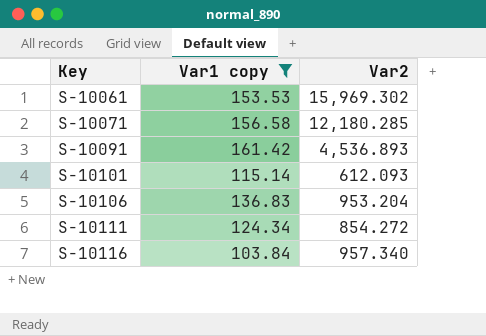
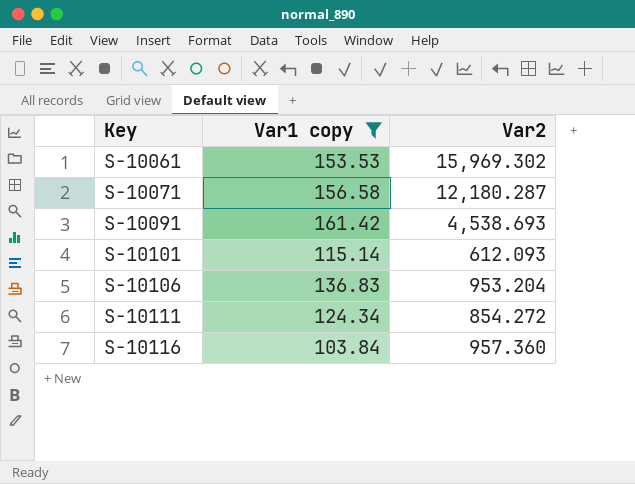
S-10071 | Var2: 12,180.285 -> 12,180.287
S-10091 | Var2: 4,536.893 -> 4,538.693
S-10116 | Var2: 957.340 -> 957.360

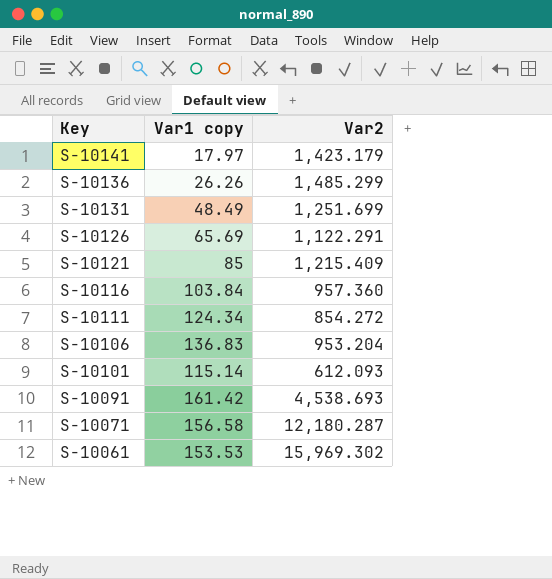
filter: Var1 copy >= 103.84 -> none
row order: Key ascending -> Key descending

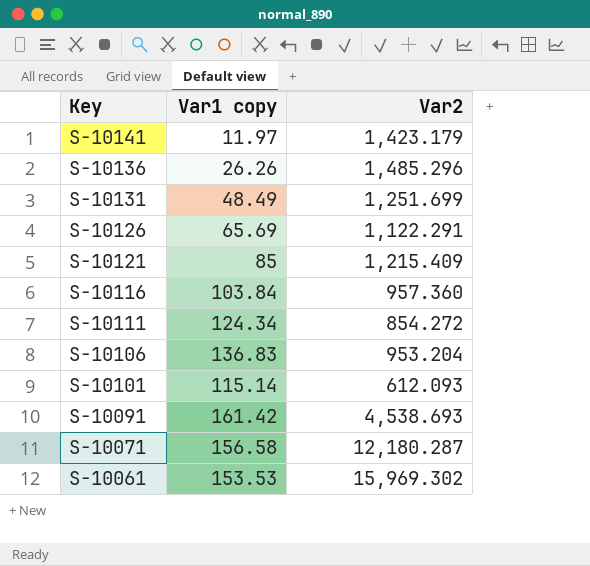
S-10141 | Var1 copy: 17.97 -> 11.97
S-10136 | Var2: 1,485.299 -> 1,485.296

